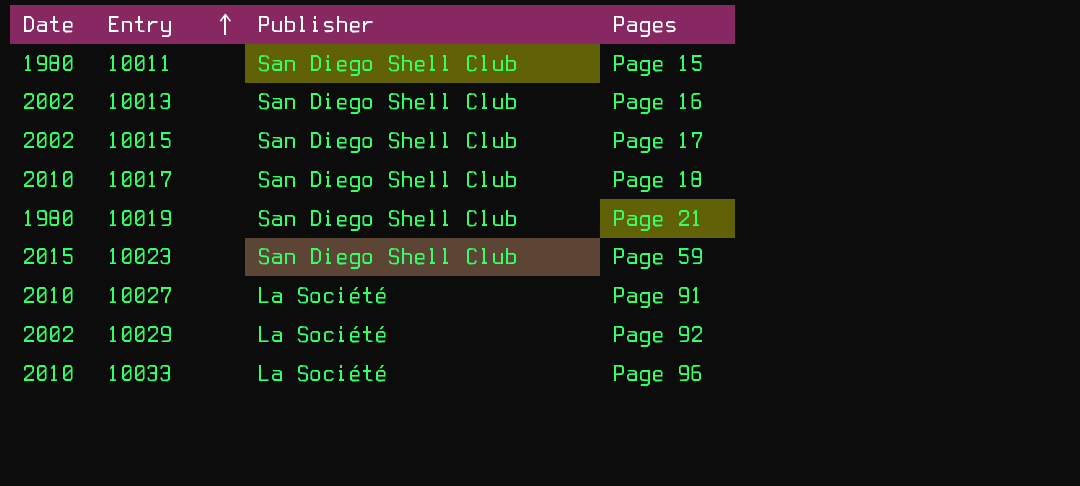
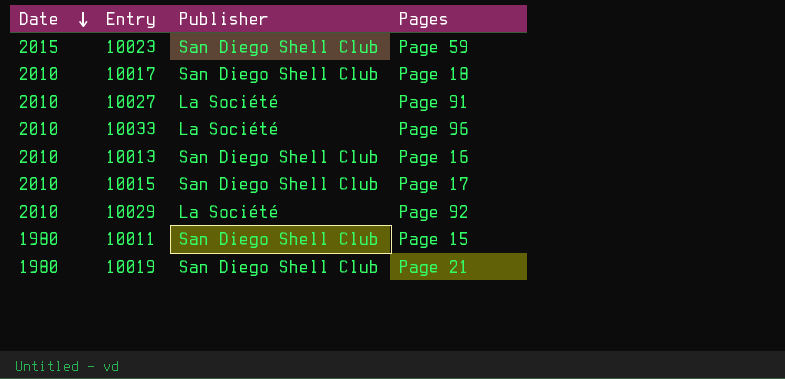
row order: Entry ascending -> Date descending
10013 | Date: 2002 -> 2010
10015 | Date: 2002 -> 2010
10029 | Date: 2002 -> 2010

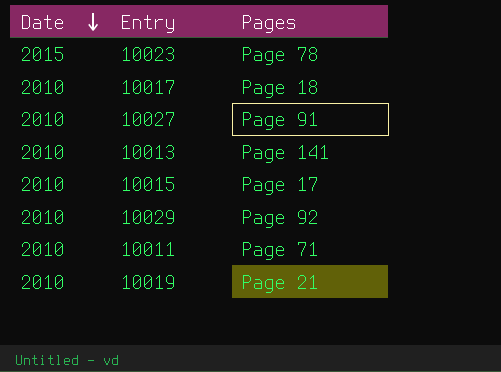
column Publisher | position: 3 -> none
row 10033: 2010 | La Société | Page 96 -> none
10023 | Pages: Page 59 -> Page 78
10013 | Pages: Page 16 -> Page 141
10011 | Date: 1980 -> 2010
10011 | Pages: Page 15 -> Page 71
10019 | Date: 1980 -> 2010

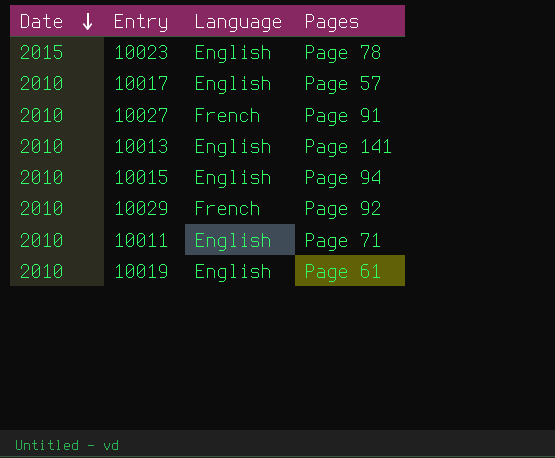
column Language | position: none -> 3
10017 | Pages: Page 18 -> Page 57
10015 | Pages: Page 17 -> Page 94
10019 | Pages: Page 21 -> Page 61

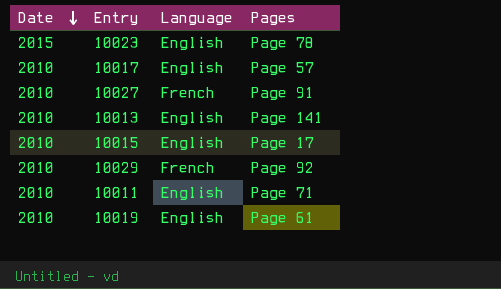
10015 | Pages: Page 94 -> Page 17

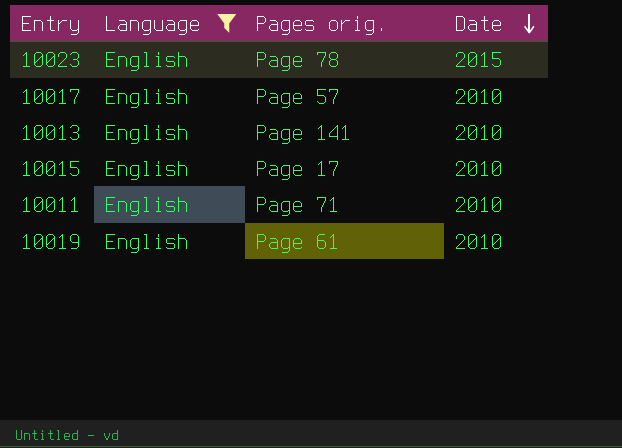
filter: none -> Language = English
column name: Pages -> Pages orig.
column Date | position: 1 -> 4

